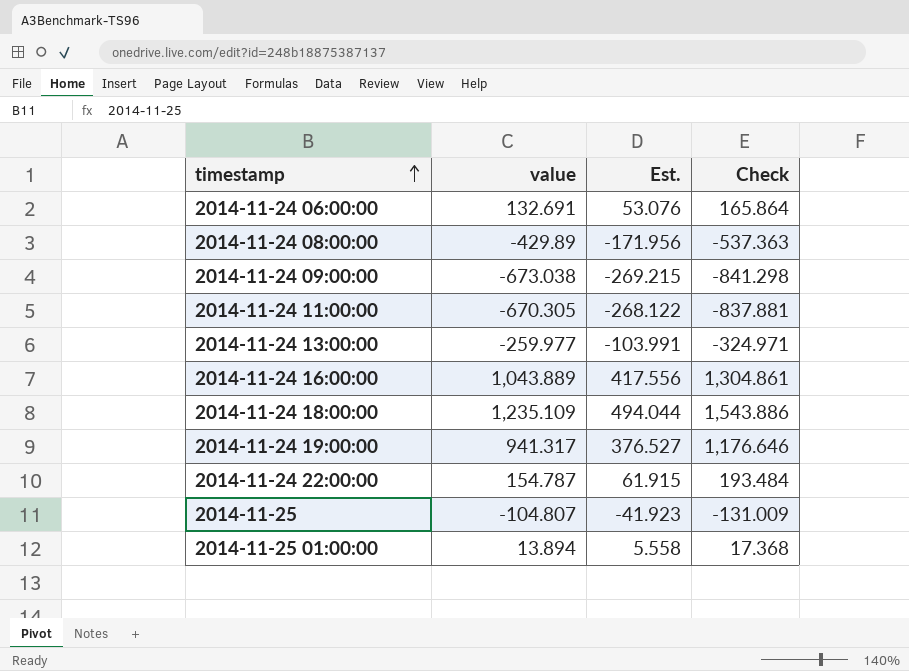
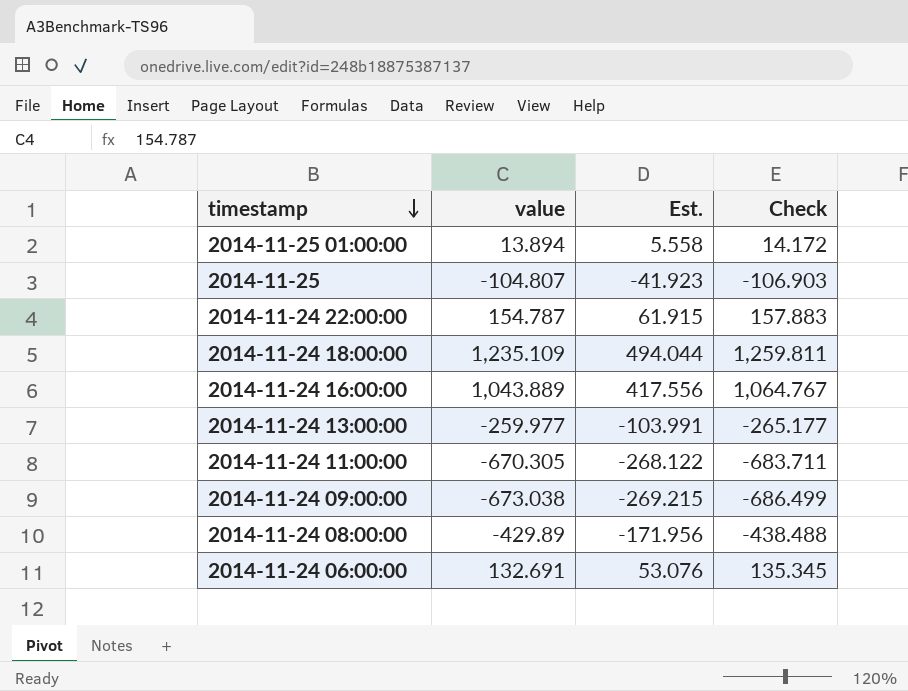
row order: timestamp ascending -> timestamp descending
column Check | formula: [value] * 1.25 -> [value] * 1.02
row 2014-11-24 19:00:00: 941.317 | 376.527 | 1,176.646 -> none

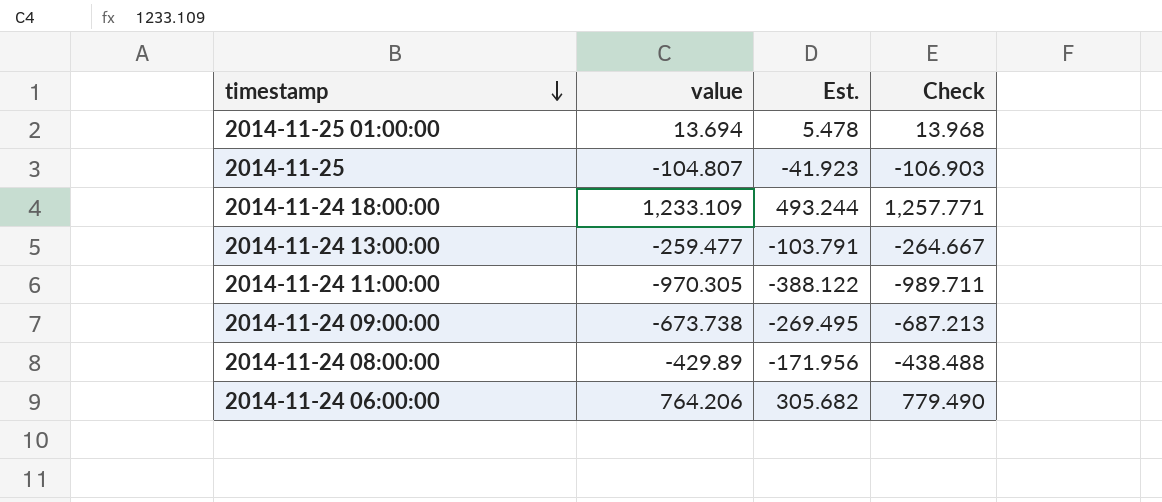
row 2014-11-24 22:00:00: 154.787 | 61.915 | 157.883 -> none
row 2014-11-24 16:00:00: 1,043.889 | 417.556 | 1,064.767 -> none
2014-11-25 01:00:00 | value: 13.894 -> 13.694
2014-11-25 01:00:00 | Est.: 5.558 -> 5.478
2014-11-25 01:00:00 | Check: 14.172 -> 13.968
2014-11-24 18:00:00 | value: 1,235.109 -> 1,233.109
2014-11-24 18:00:00 | Est.: 494.044 -> 493.244
2014-11-24 18:00:00 | Check: 1,259.811 -> 1,257.771
2014-11-24 13:00:00 | value: -259.977 -> -259.477
2014-11-24 13:00:00 | Est.: -103.991 -> -103.791
2014-11-24 13:00:00 | Check: -265.177 -> -264.667
2014-11-24 11:00:00 | value: -670.305 -> -970.305
2014-11-24 11:00:00 | Est.: -268.122 -> -388.122
2014-11-24 11:00:00 | Check: -683.711 -> -989.711
2014-11-24 09:00:00 | value: -673.038 -> -673.738
2014-11-24 09:00:00 | Est.: -269.215 -> -269.495
2014-11-24 09:00:00 | Check: -686.499 -> -687.213
2014-11-24 06:00:00 | value: 132.691 -> 764.206
2014-11-24 06:00:00 | Est.: 53.076 -> 305.682
2014-11-24 06:00:00 | Check: 135.345 -> 779.490

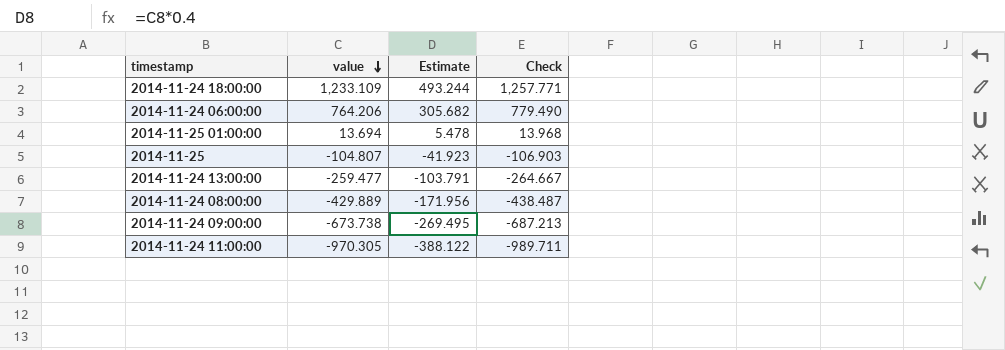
row order: timestamp descending -> value descending
column name: Est. -> Estimate
2014-11-24 08:00:00 | value: -429.89 -> -429.889
2014-11-24 08:00:00 | Check: -438.488 -> -438.487

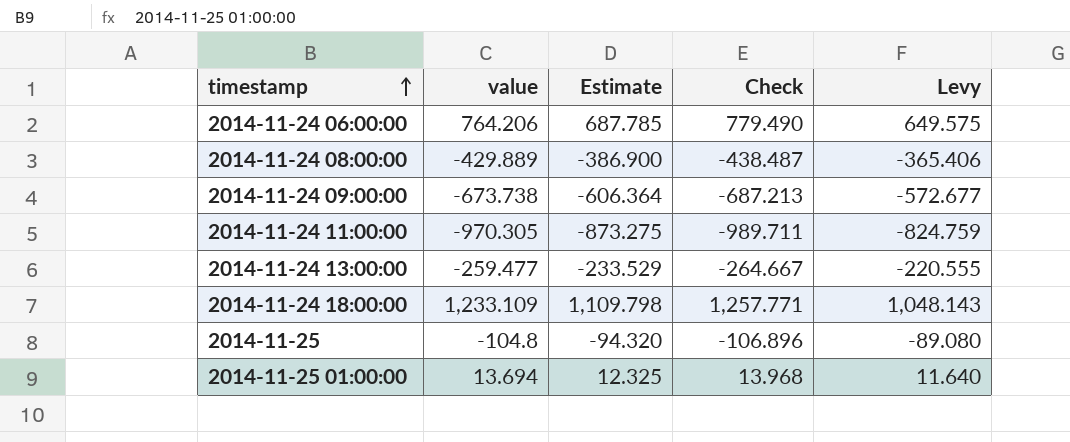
row order: value descending -> timestamp ascending
column Estimate | formula: [value] * 0.4 -> [value] * 0.9
column Levy | formula: none -> [value] * 0.85
2014-11-25 | value: -104.807 -> -104.8
2014-11-25 | Check: -106.903 -> -106.896

